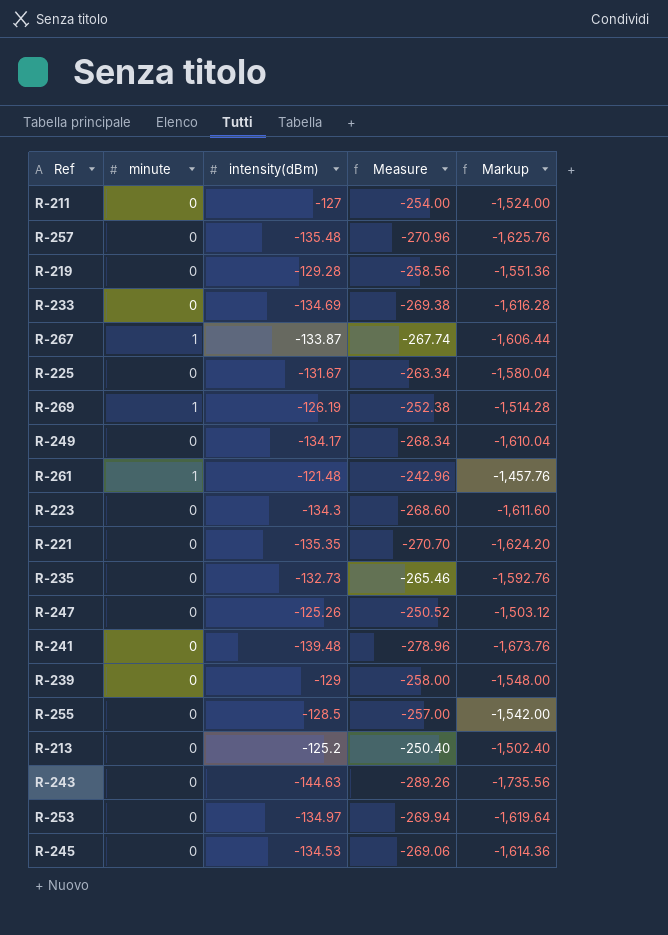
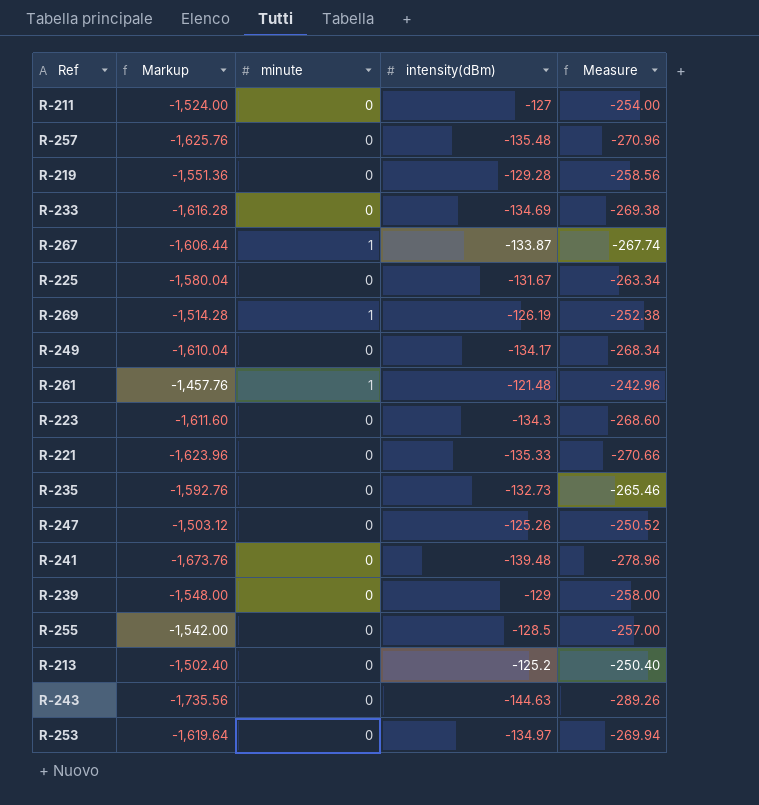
column Markup | position: 5 -> 2
row R-245: 0 | -134.53 | -269.06 | -1,614.36 -> none
R-221 | Markup: -1,624.20 -> -1,623.96
R-221 | intensity(dBm): -135.35 -> -135.33
R-221 | Measure: -270.70 -> -270.66

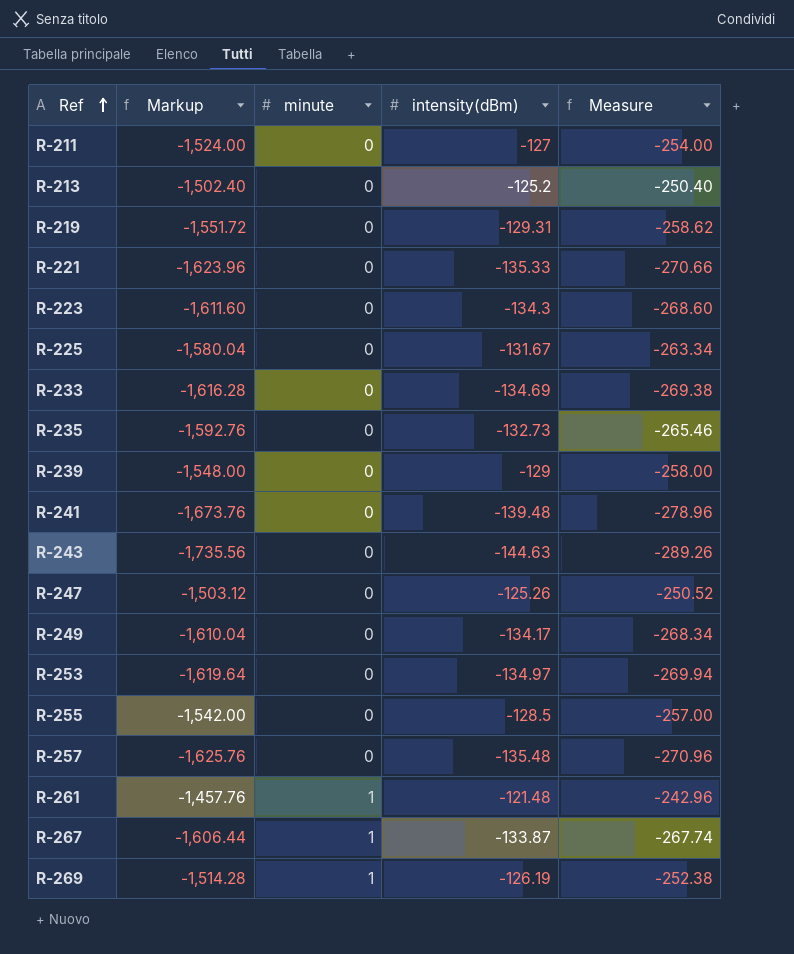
row order: none -> Ref ascending
R-219 | Markup: -1,551.36 -> -1,551.72
R-219 | intensity(dBm): -129.28 -> -129.31
R-219 | Measure: -258.56 -> -258.62

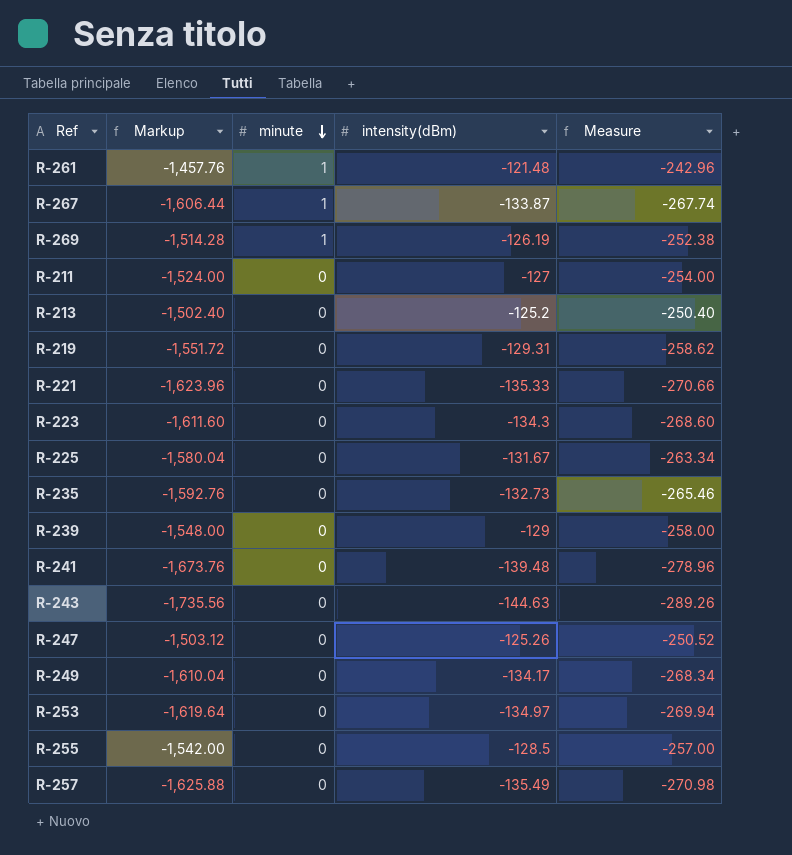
row order: Ref ascending -> minute descending
row R-233: -1,616.28 | 0 | -134.69 | -269.38 -> none
R-257 | Markup: -1,625.76 -> -1,625.88
R-257 | intensity(dBm): -135.48 -> -135.49
R-257 | Measure: -270.96 -> -270.98

